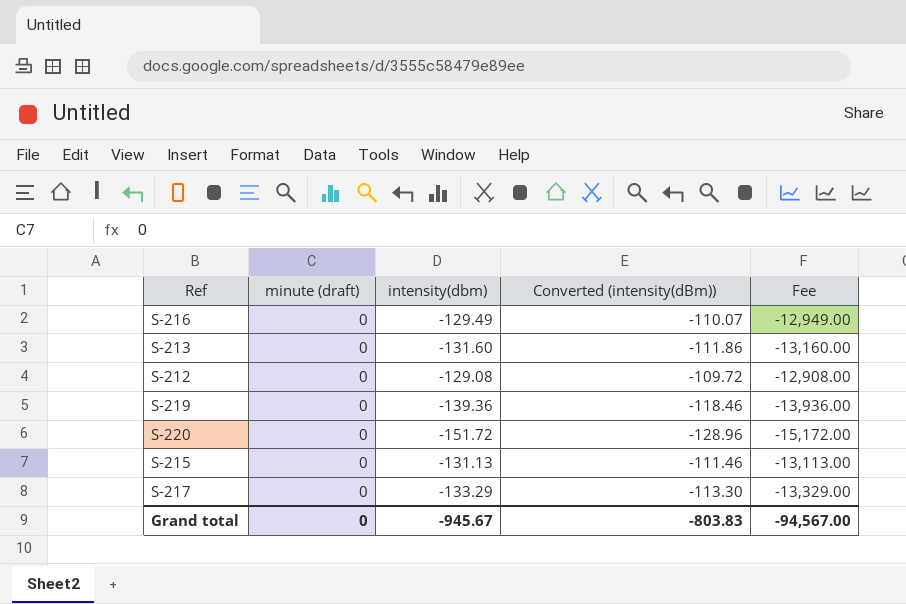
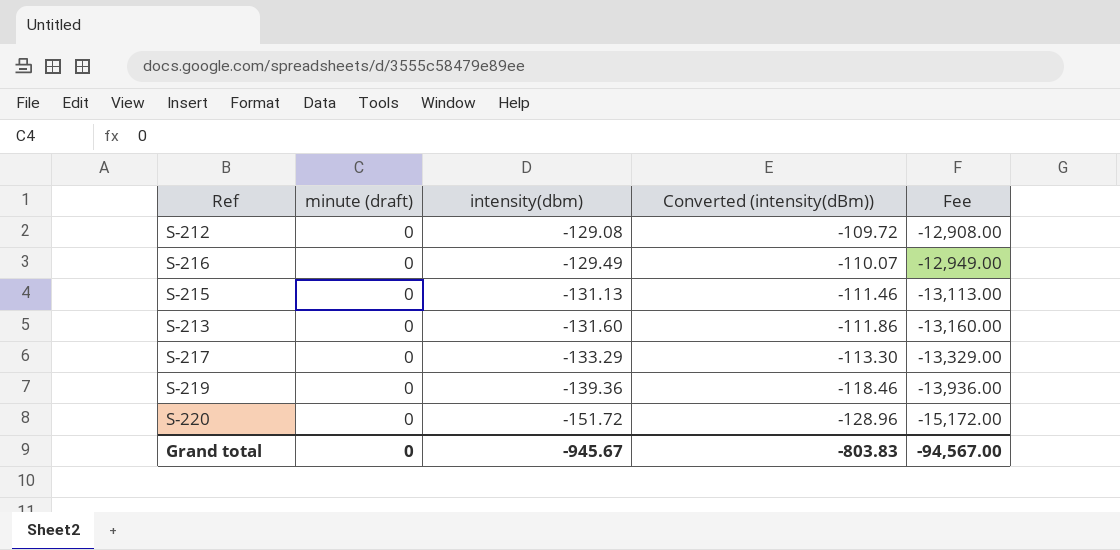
row order: none -> intensity(dbm) descending

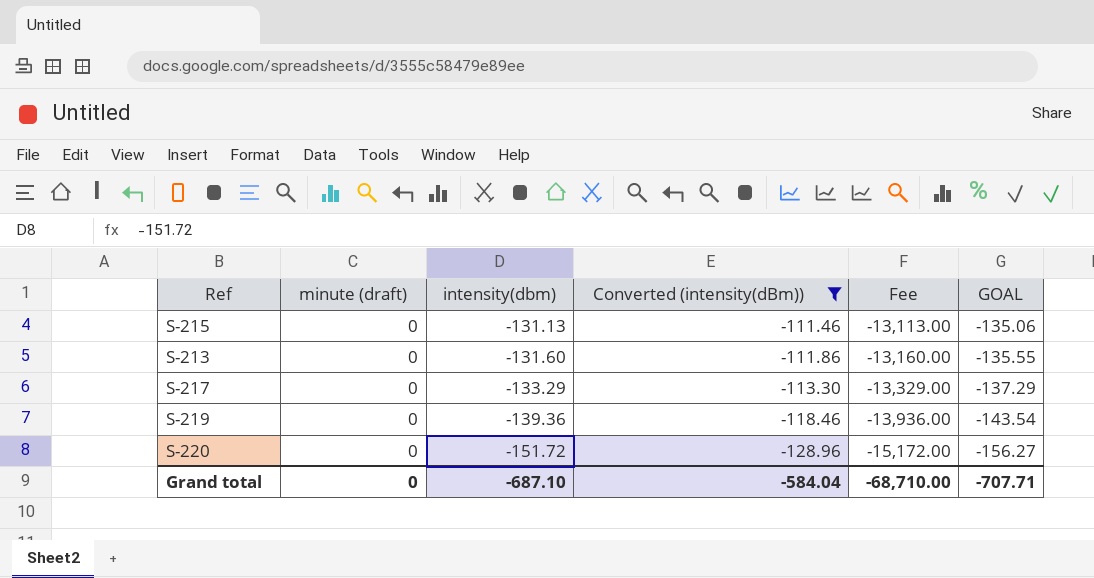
filter: none -> Converted (intensity(dBm)) <= -111.46
column GOAL | formula: none -> [intensity(dbm)] * 1.03
Grand total | intensity(dbm): -945.67 -> -687.10
Grand total | Converted (intensity(dBm)): -803.83 -> -584.04
Grand total | Fee: -94,567.00 -> -68,710.00

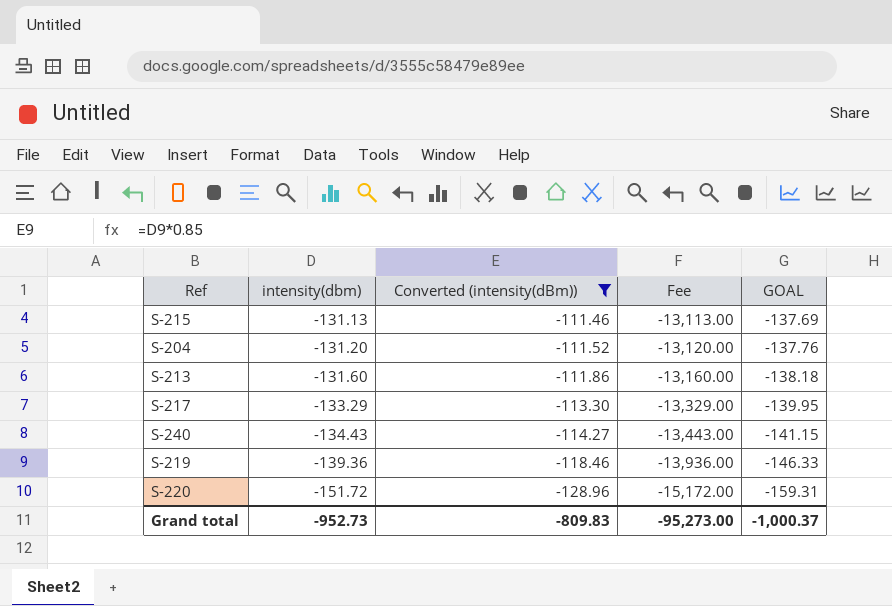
column minute (draft) | position: 2 -> none
column GOAL | formula: [intensity(dbm)] * 1.03 -> [intensity(dbm)] * 1.05
row S-204: none -> -131.20 | -111.52 | -13,120.00 | -137.76
row S-240: none -> -134.43 | -114.27 | -13,443.00 | -141.15
Grand total | intensity(dbm): -687.10 -> -952.73
Grand total | Converted (intensity(dBm)): -584.04 -> -809.83
Grand total | Fee: -68,710.00 -> -95,273.00
Grand total | GOAL: -707.71 -> -1,000.37

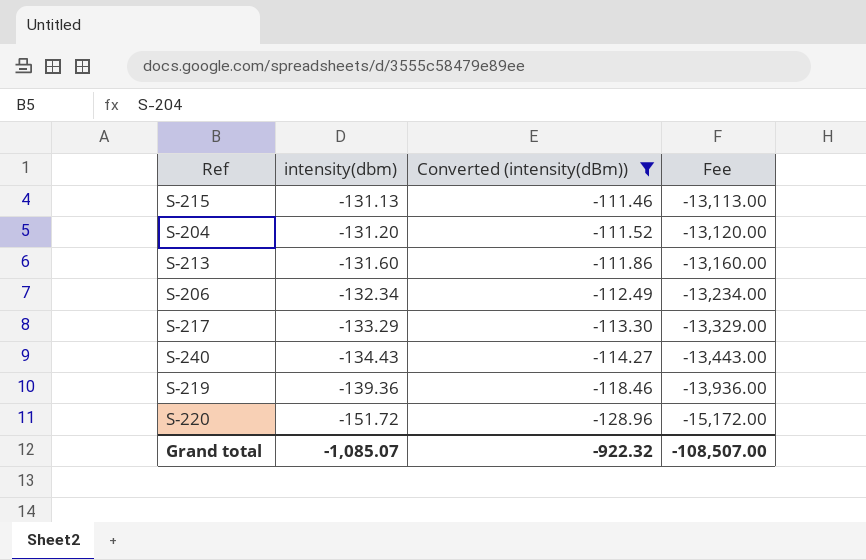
column GOAL | formula: [intensity(dbm)] * 1.05 -> none
row S-206: none -> -132.34 | -112.49 | -13,234.00
Grand total | intensity(dbm): -952.73 -> -1,085.07
Grand total | Converted (intensity(dBm)): -809.83 -> -922.32
Grand total | Fee: -95,273.00 -> -108,507.00

